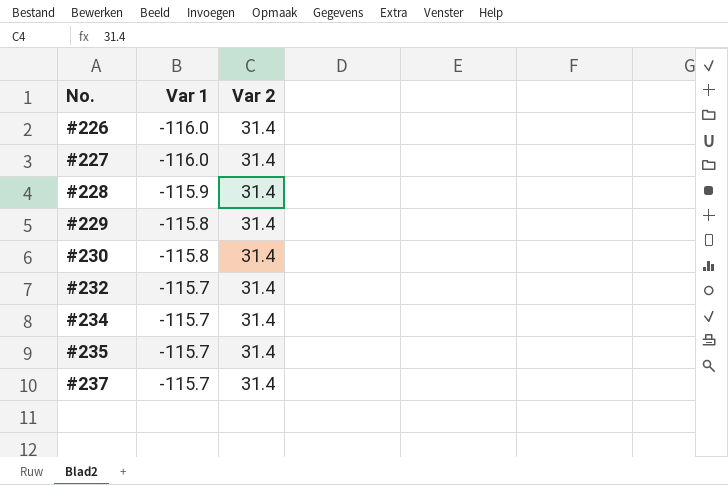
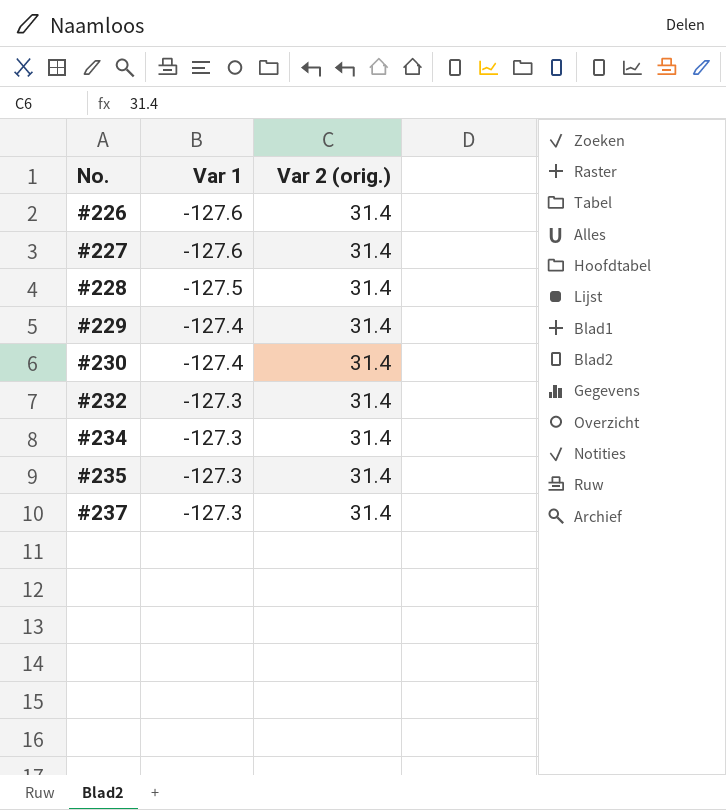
column name: Var 2 -> Var 2 (orig.)
#226 | Var 1: -116.0 -> -127.6
#227 | Var 1: -116.0 -> -127.6
#228 | Var 1: -115.9 -> -127.5
#229 | Var 1: -115.8 -> -127.4
#230 | Var 1: -115.8 -> -127.4
#232 | Var 1: -115.7 -> -127.3
#234 | Var 1: -115.7 -> -127.3
#235 | Var 1: -115.7 -> -127.3
#237 | Var 1: -115.7 -> -127.3

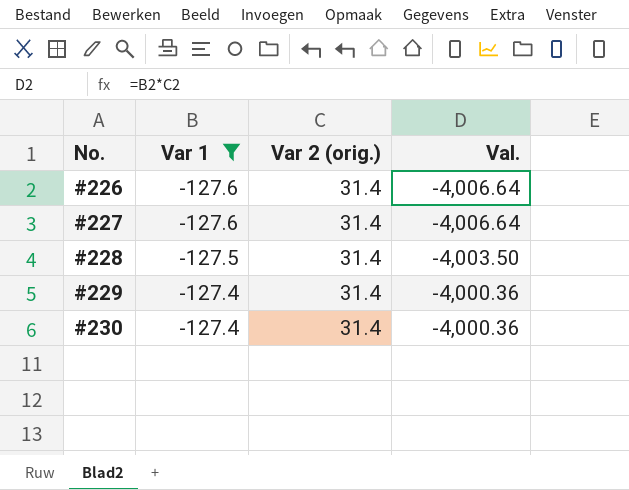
filter: none -> Var 1 != -127.3
column Val. | formula: none -> [Var 1] * [Var 2 (orig.)]

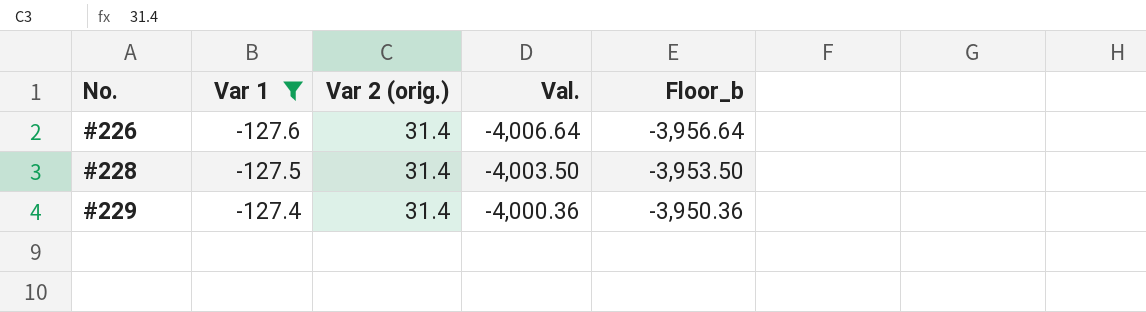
column Floor_b | formula: none -> [Val.] + 50
row #227: -127.6 | 31.4 | -4,006.64 -> none
row #230: -127.4 | 31.4 | -4,000.36 -> none

